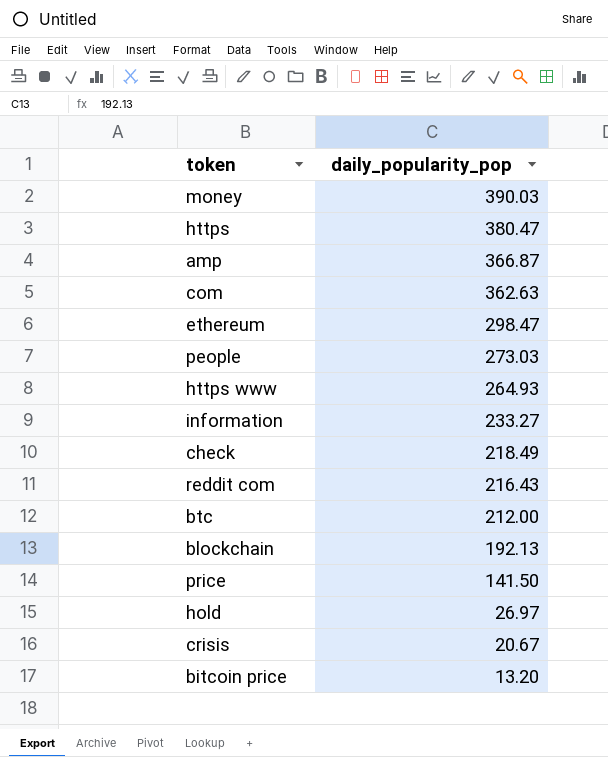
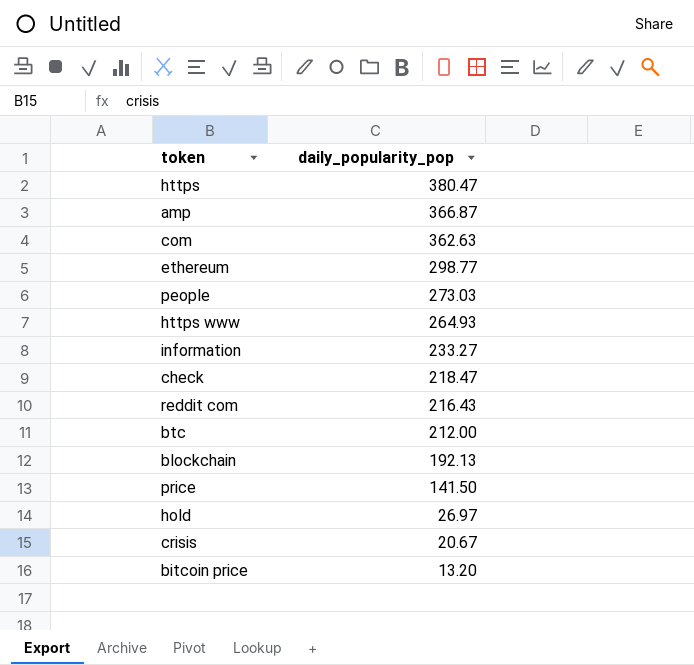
row money: 390.03 -> none
ethereum | daily_popularity_pop: 298.47 -> 298.77
check | daily_popularity_pop: 218.49 -> 218.47

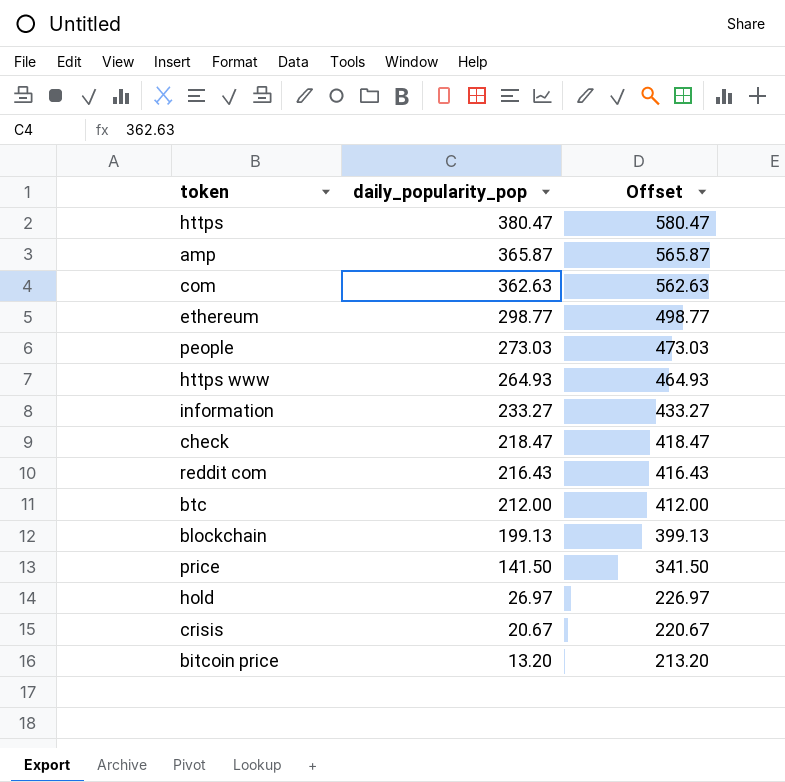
column Offset | formula: none -> [daily_popularity_pop] + 200
amp | daily_popularity_pop: 366.87 -> 365.87
blockchain | daily_popularity_pop: 192.13 -> 199.13

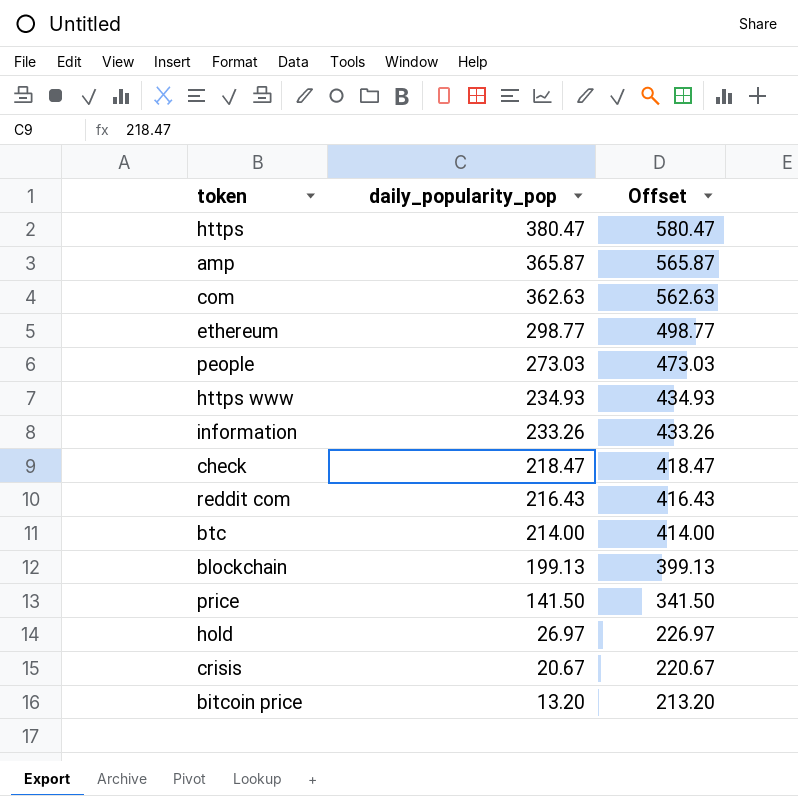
https www | daily_popularity_pop: 264.93 -> 234.93
https www | Offset: 464.93 -> 434.93
information | daily_popularity_pop: 233.27 -> 233.26
information | Offset: 433.27 -> 433.26
btc | daily_popularity_pop: 212.00 -> 214.00
btc | Offset: 412.00 -> 414.00

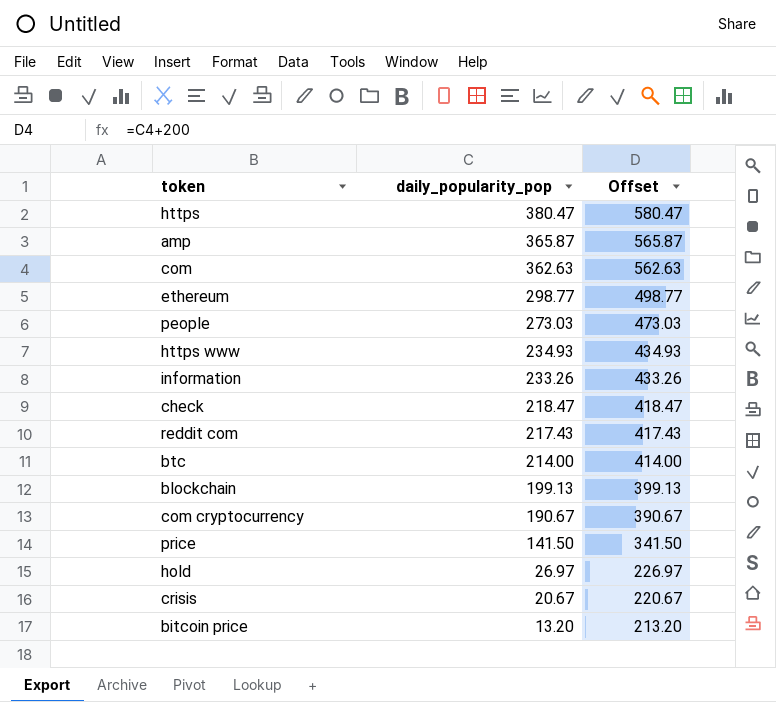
reddit com | daily_popularity_pop: 216.43 -> 217.43
reddit com | Offset: 416.43 -> 417.43
row com cryptocurrency: none -> 190.67 | 390.67

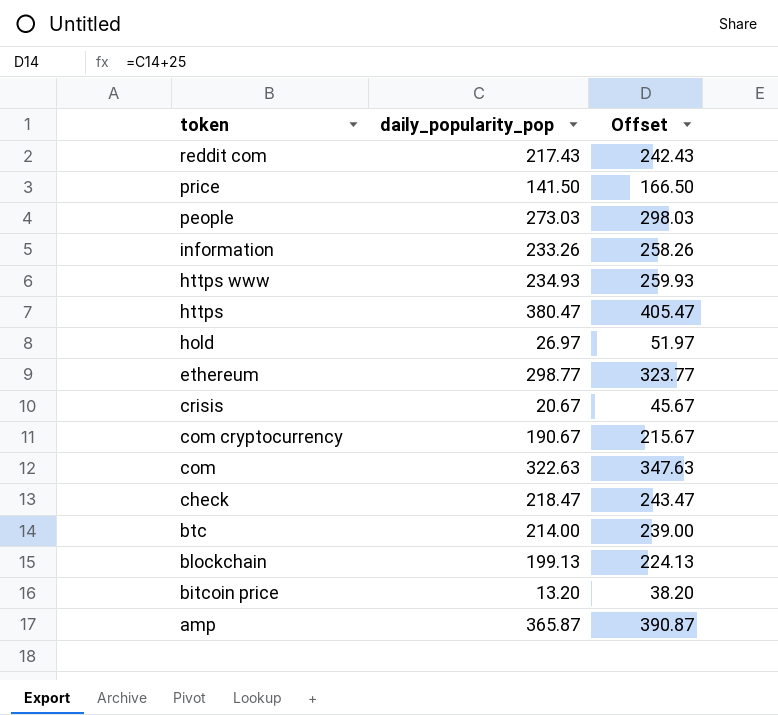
row order: daily_popularity_pop descending -> token descending
column Offset | formula: [daily_popularity_pop] + 200 -> [daily_popularity_pop] + 25
com | daily_popularity_pop: 362.63 -> 322.63

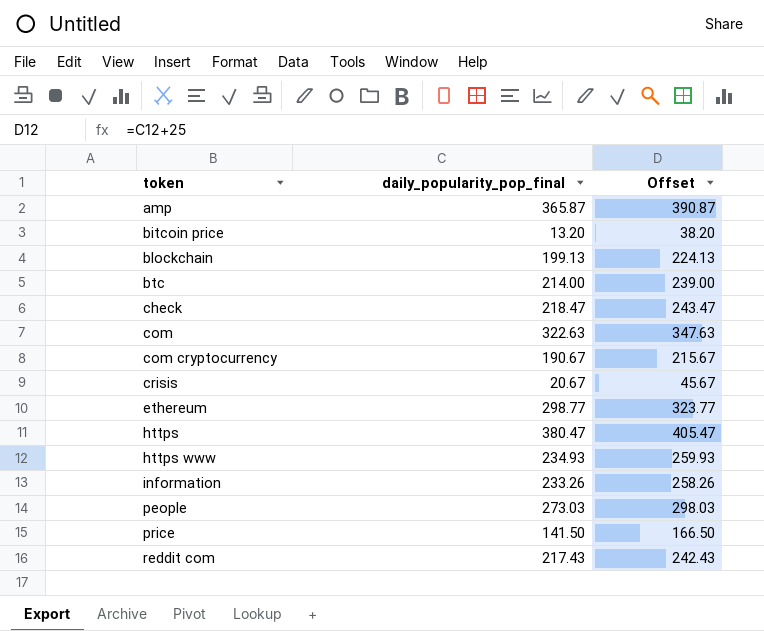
row order: token descending -> token ascending
column name: daily_popularity_pop -> daily_popularity_pop_final
row hold: 26.97 | 51.97 -> none

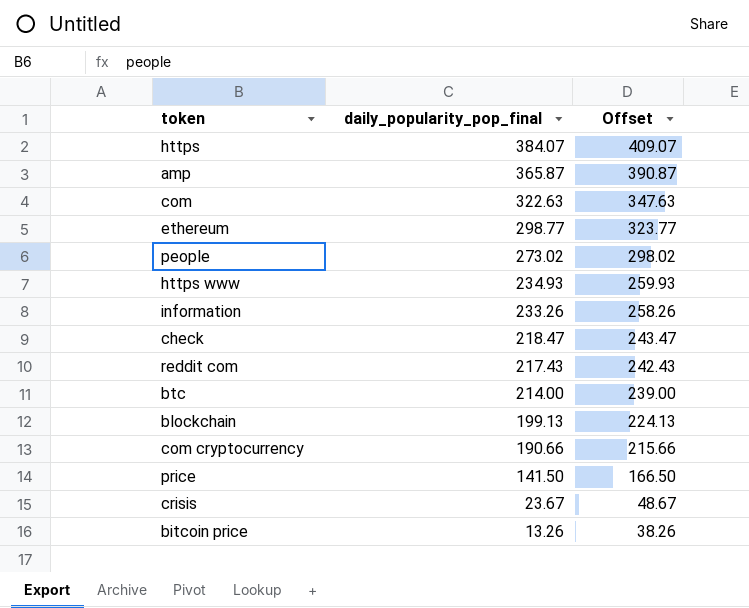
row order: token ascending -> daily_popularity_pop_final descending
https | daily_popularity_pop_final: 380.47 -> 384.07
https | Offset: 405.47 -> 409.07
people | daily_popularity_pop_final: 273.03 -> 273.02
people | Offset: 298.03 -> 298.02
com cryptocurrency | daily_popularity_pop_final: 190.67 -> 190.66
com cryptocurrency | Offset: 215.67 -> 215.66
crisis | daily_popularity_pop_final: 20.67 -> 23.67
crisis | Offset: 45.67 -> 48.67
bitcoin price | daily_popularity_pop_final: 13.20 -> 13.26
bitcoin price | Offset: 38.20 -> 38.26

